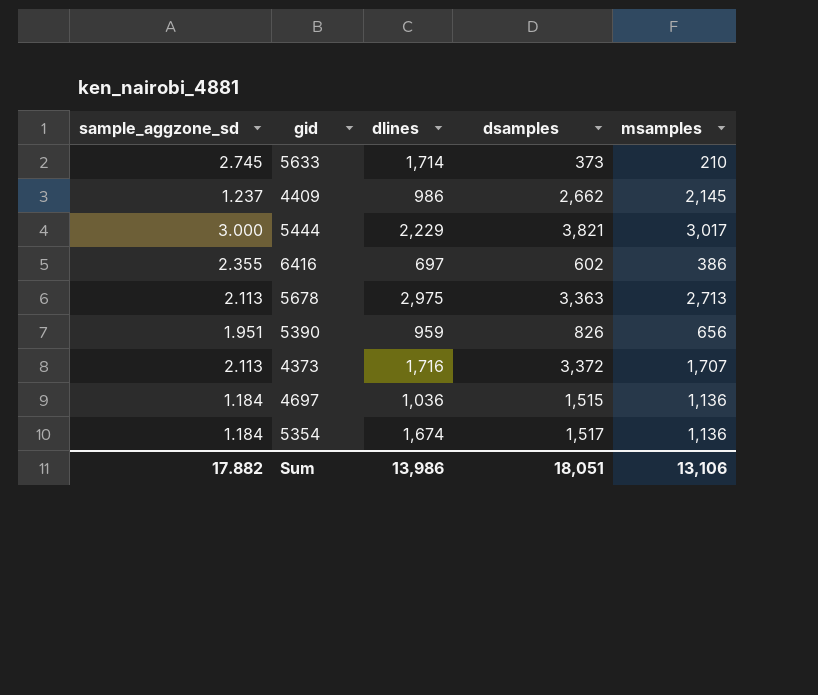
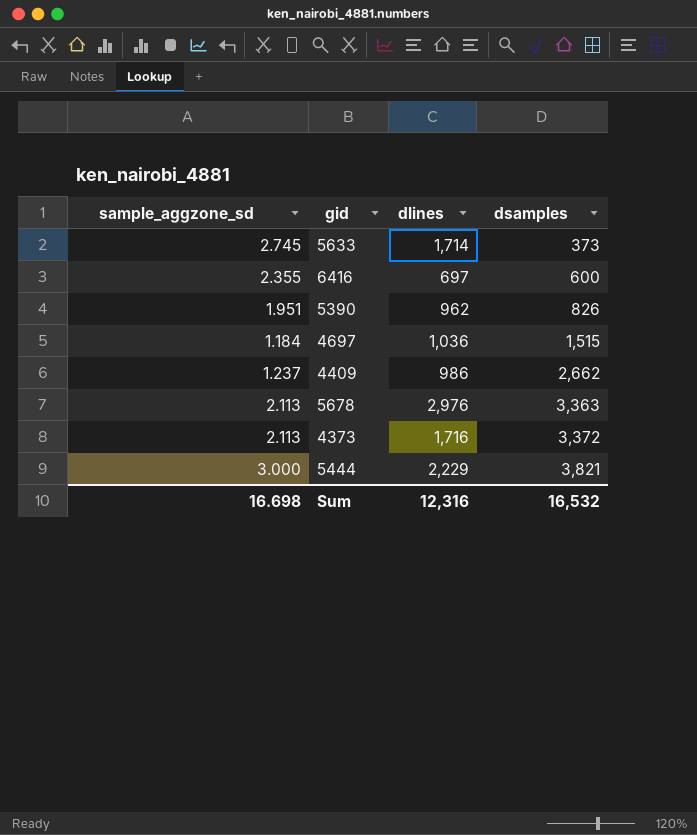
row order: none -> dsamples ascending
column msamples | position: 5 -> none
row 5354: 1.184 | 1,674 | 1,517 | 1,136 -> none
6416 | dsamples: 602 -> 600
5390 | dlines: 959 -> 962
5678 | dlines: 2,975 -> 2,976
Sum | sample_aggzone_sd: 17.882 -> 16.698
Sum | dlines: 13,986 -> 12,316
Sum | dsamples: 18,051 -> 16,532

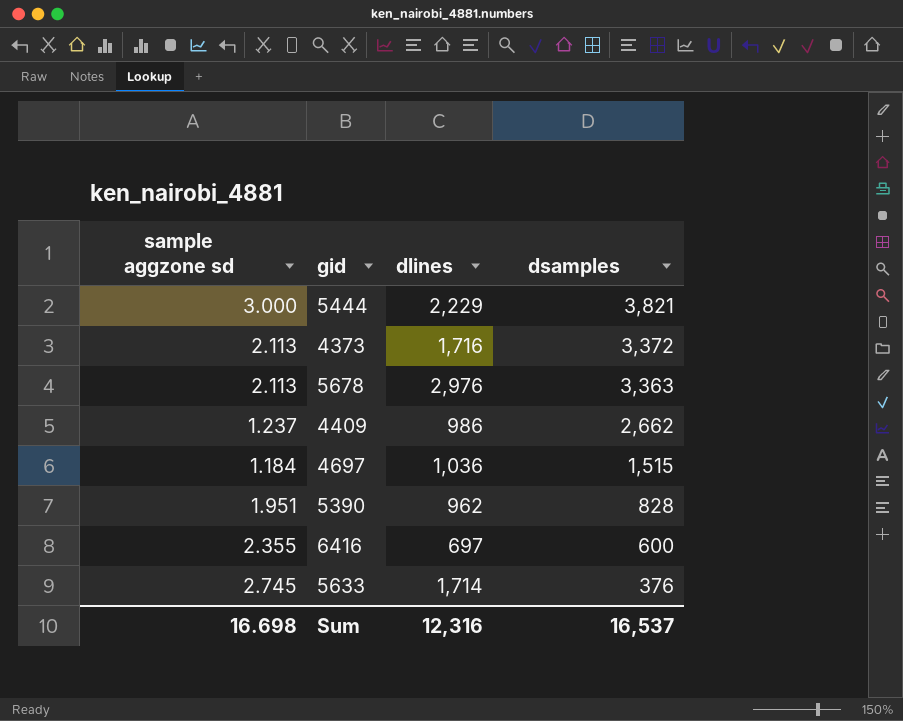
row order: dsamples ascending -> dsamples descending
column name: sample_aggzone_sd -> sample aggzone sd
5390 | dsamples: 826 -> 828
5633 | dsamples: 373 -> 376
Sum | dsamples: 16,532 -> 16,537

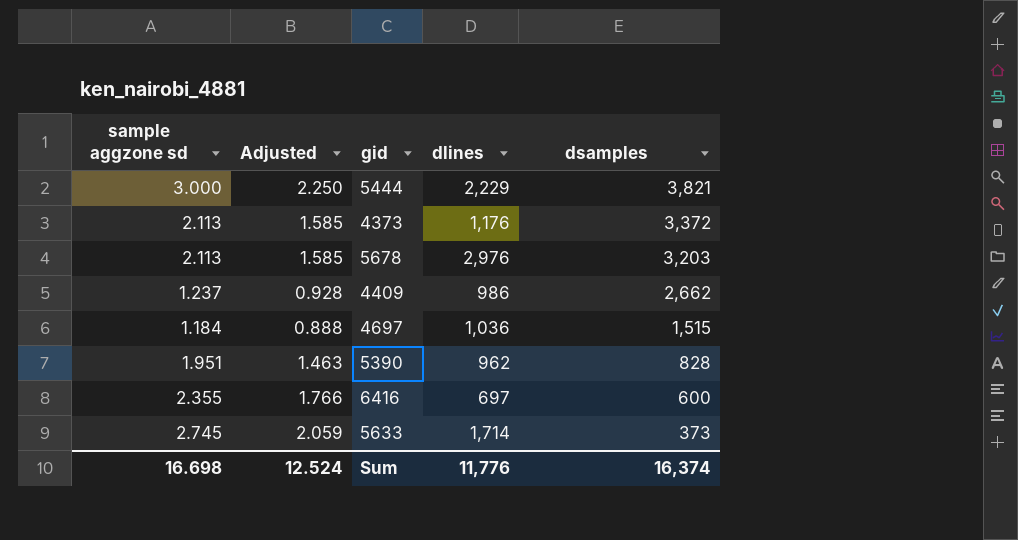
column Adjusted | formula: none -> [sample aggzone sd] * 0.75
4373 | dlines: 1,716 -> 1,176
5678 | dsamples: 3,363 -> 3,203
5633 | dsamples: 376 -> 373
Sum | dlines: 12,316 -> 11,776
Sum | dsamples: 16,537 -> 16,374

